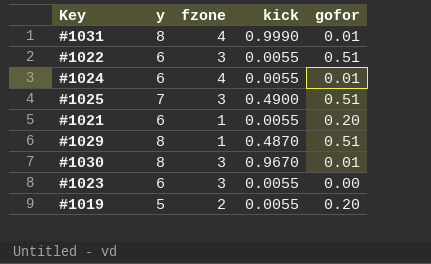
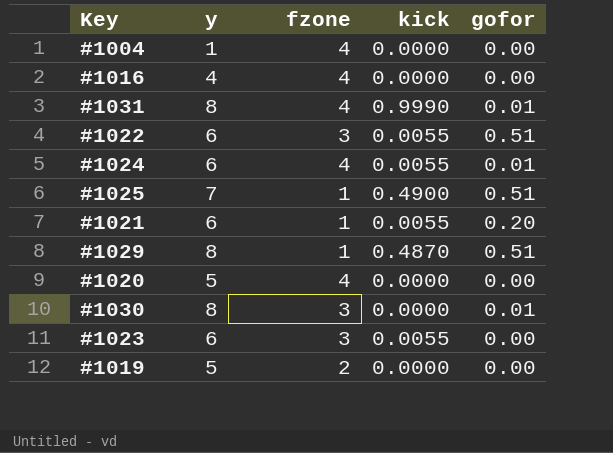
row #1004: none -> 1 | 4 | 0.0000 | 0.00
row #1016: none -> 4 | 4 | 0.0000 | 0.00
#1025 | fzone: 3 -> 1
row #1020: none -> 5 | 4 | 0.0000 | 0.00
#1030 | kick: 0.9670 -> 0.0000
#1019 | kick: 0.0055 -> 0.0000
#1019 | gofor: 0.20 -> 0.00

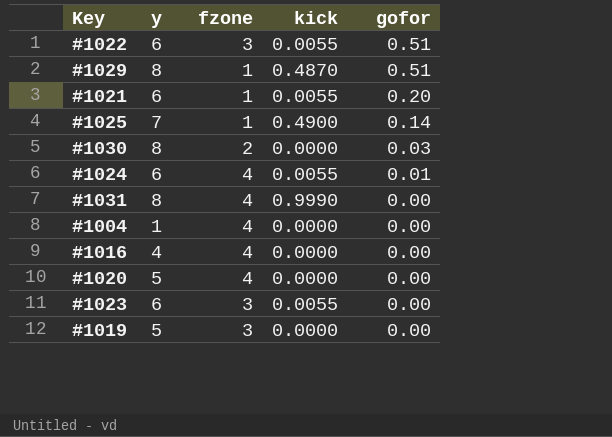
row order: none -> gofor descending
#1025 | gofor: 0.51 -> 0.14
#1030 | fzone: 3 -> 2
#1030 | gofor: 0.01 -> 0.03
#1031 | gofor: 0.01 -> 0.00
#1019 | fzone: 2 -> 3

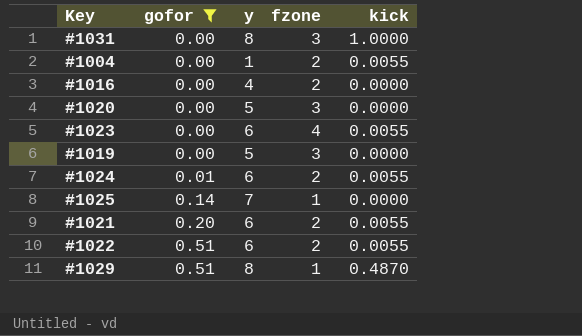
filter: none -> gofor != 0.03
row order: gofor descending -> gofor ascending
column gofor | position: 5 -> 2
#1031 | fzone: 4 -> 3
#1031 | kick: 0.9990 -> 1.0000
#1004 | fzone: 4 -> 2
#1004 | kick: 0.0000 -> 0.0055
#1016 | fzone: 4 -> 2
#1020 | fzone: 4 -> 3
#1023 | fzone: 3 -> 4
#1024 | fzone: 4 -> 2
#1025 | kick: 0.4900 -> 0.0000
#1021 | fzone: 1 -> 2
#1022 | fzone: 3 -> 2

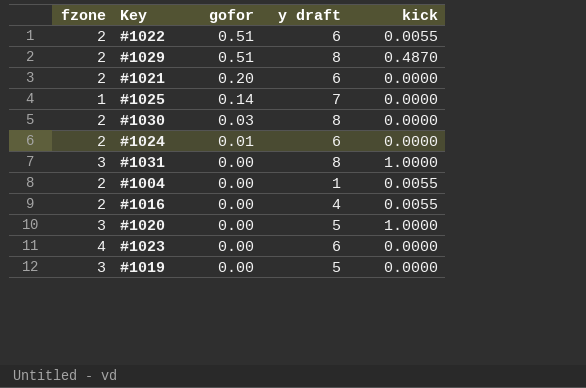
filter: gofor != 0.03 -> none
row order: gofor ascending -> gofor descending
column fzone | position: 4 -> 1
column name: y -> y draft
#1029 | fzone: 1 -> 2
#1021 | kick: 0.0055 -> 0.0000
#1024 | kick: 0.0055 -> 0.0000
#1016 | kick: 0.0000 -> 0.0055
#1020 | kick: 0.0000 -> 1.0000
#1023 | kick: 0.0055 -> 0.0000

